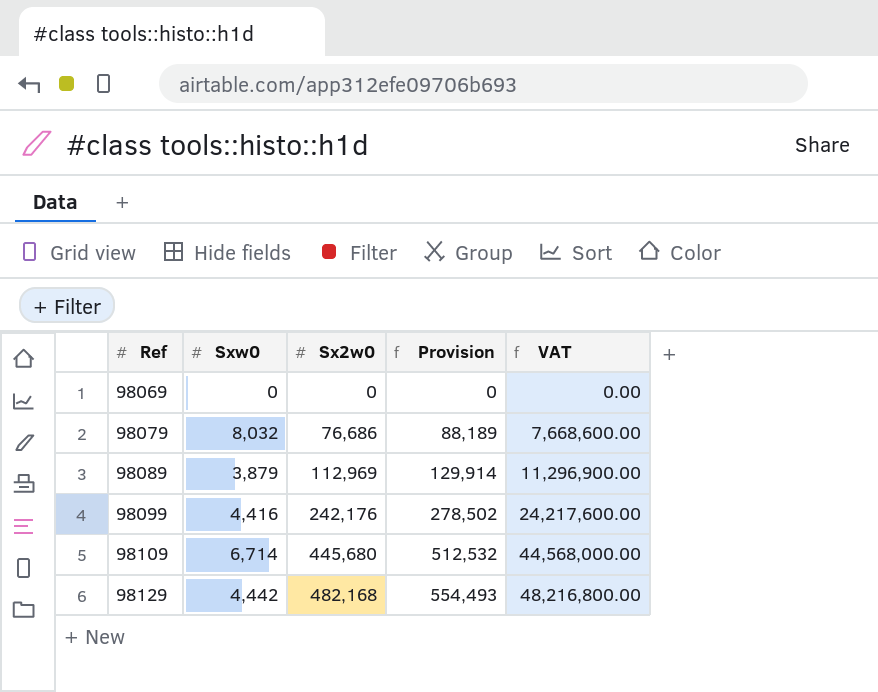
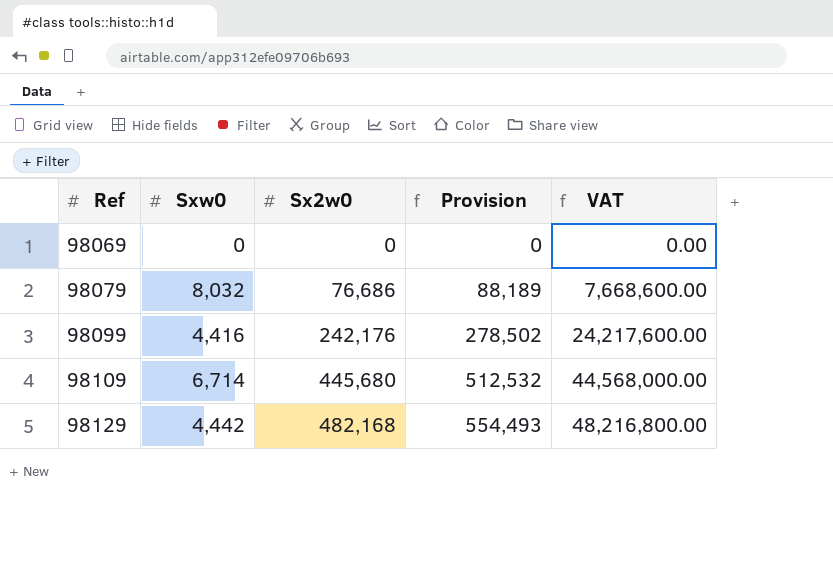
row 98089: 3,879 | 112,969 | 129,914 | 11,296,900.00 -> none

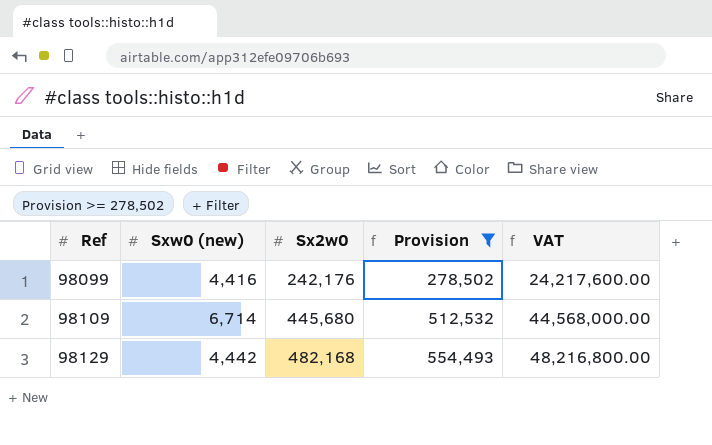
filter: none -> Provision >= 278,502
column name: Sxw0 -> Sxw0 (new)

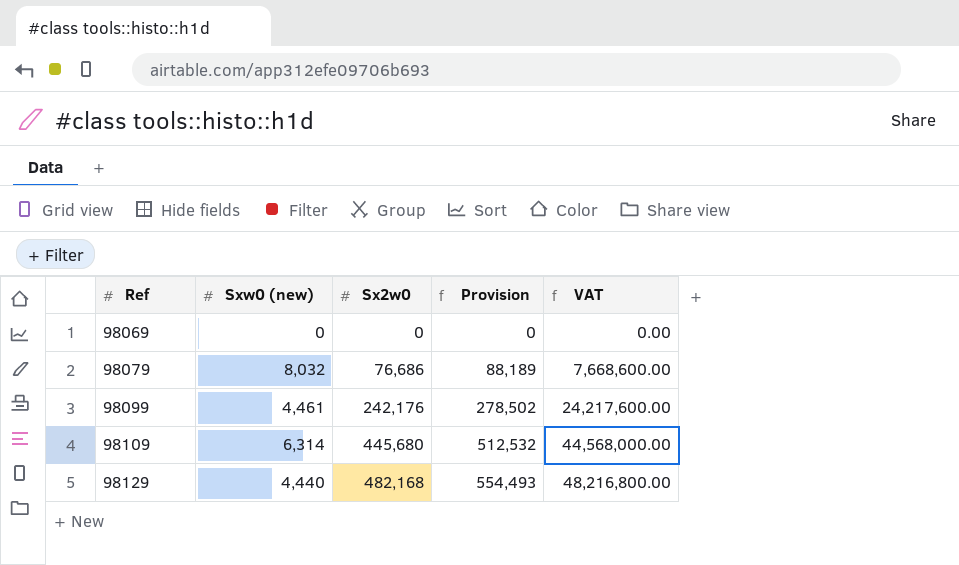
filter: Provision >= 278,502 -> none
98099 | Sxw0 (new): 4,416 -> 4,461
98109 | Sxw0 (new): 6,714 -> 6,314
98129 | Sxw0 (new): 4,442 -> 4,440

